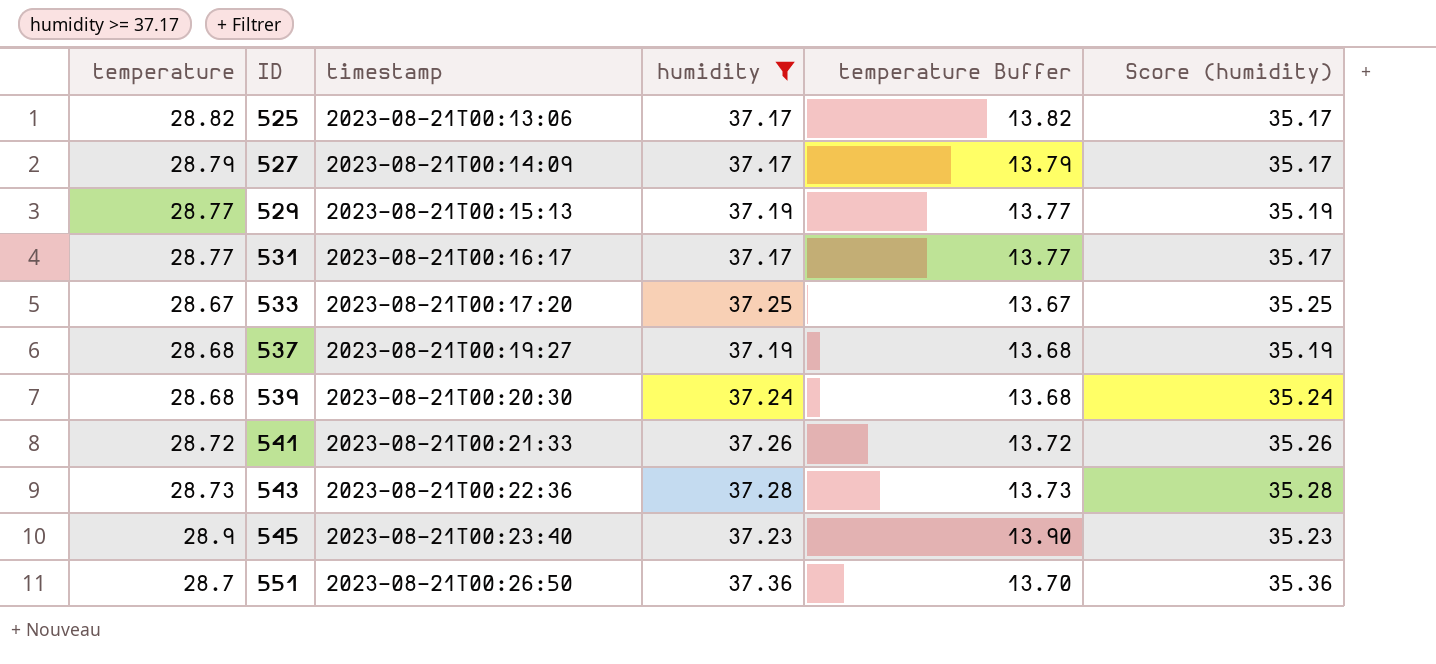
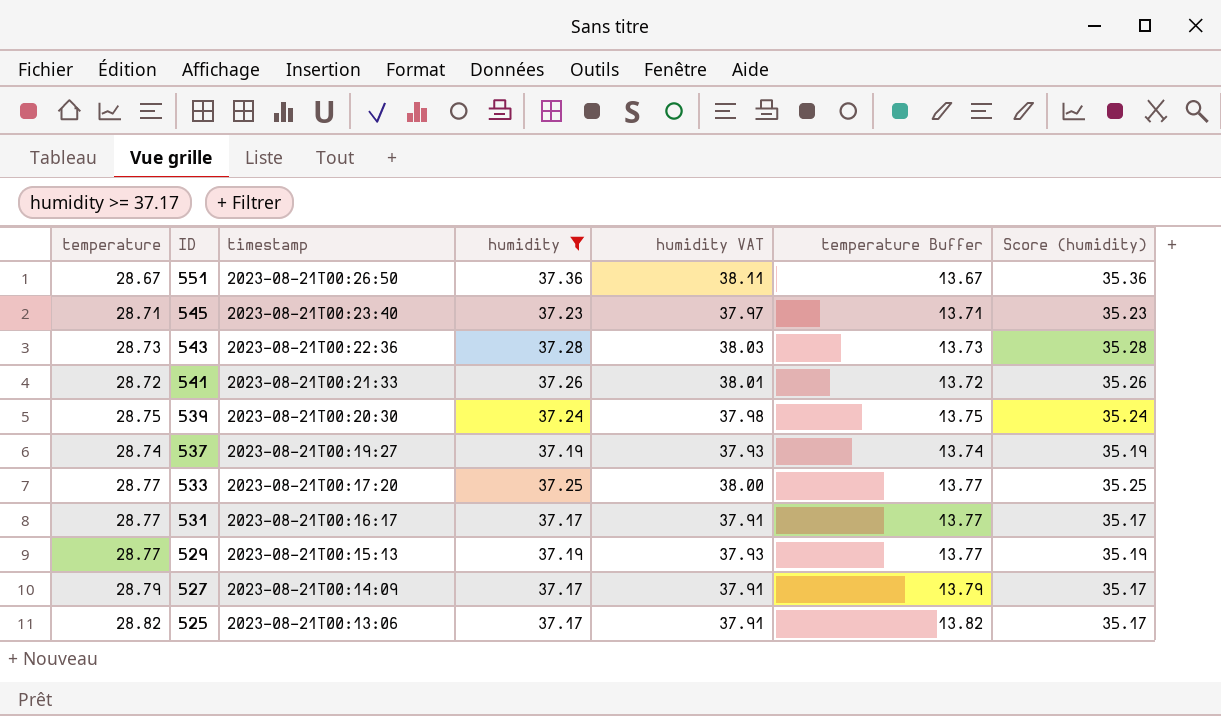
row order: ID ascending -> ID descending
column humidity VAT | formula: none -> [humidity] * 1.02
551 | temperature: 28.7 -> 28.67
551 | temperature Buffer: 13.70 -> 13.67
545 | temperature: 28.9 -> 28.71
545 | temperature Buffer: 13.90 -> 13.71
539 | temperature: 28.68 -> 28.75
539 | temperature Buffer: 13.68 -> 13.75
537 | temperature: 28.68 -> 28.74
537 | temperature Buffer: 13.68 -> 13.74
533 | temperature: 28.67 -> 28.77
533 | temperature Buffer: 13.67 -> 13.77

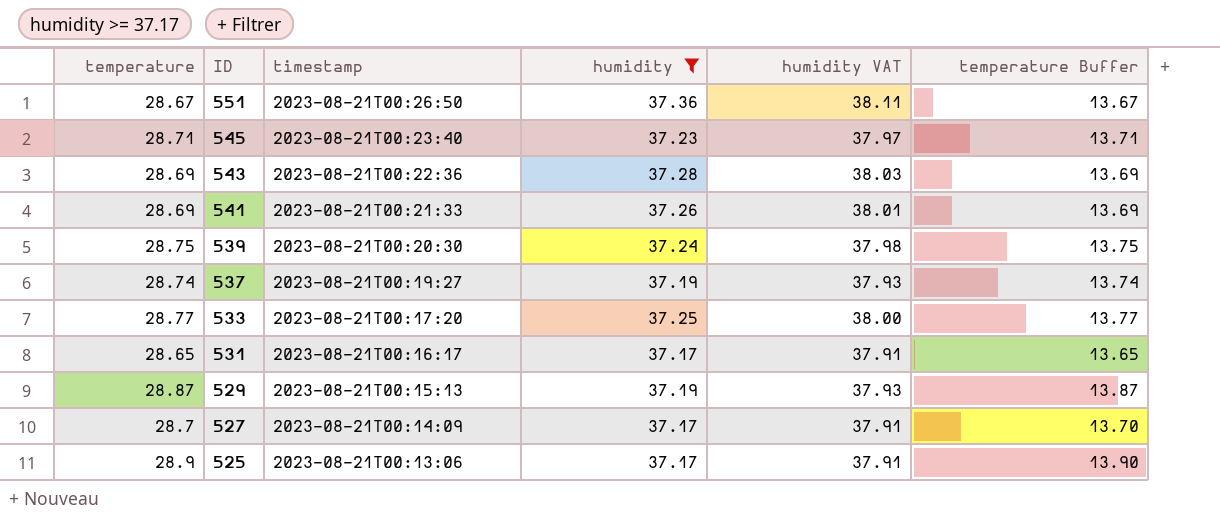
column Score (humidity) | formula: [humidity] - 2 -> none
543 | temperature: 28.73 -> 28.69
543 | temperature Buffer: 13.73 -> 13.69
541 | temperature: 28.72 -> 28.69
541 | temperature Buffer: 13.72 -> 13.69
531 | temperature: 28.77 -> 28.65
531 | temperature Buffer: 13.77 -> 13.65
529 | temperature: 28.77 -> 28.87
529 | temperature Buffer: 13.77 -> 13.87
527 | temperature: 28.79 -> 28.7
527 | temperature Buffer: 13.79 -> 13.70
525 | temperature: 28.82 -> 28.9
525 | temperature Buffer: 13.82 -> 13.90

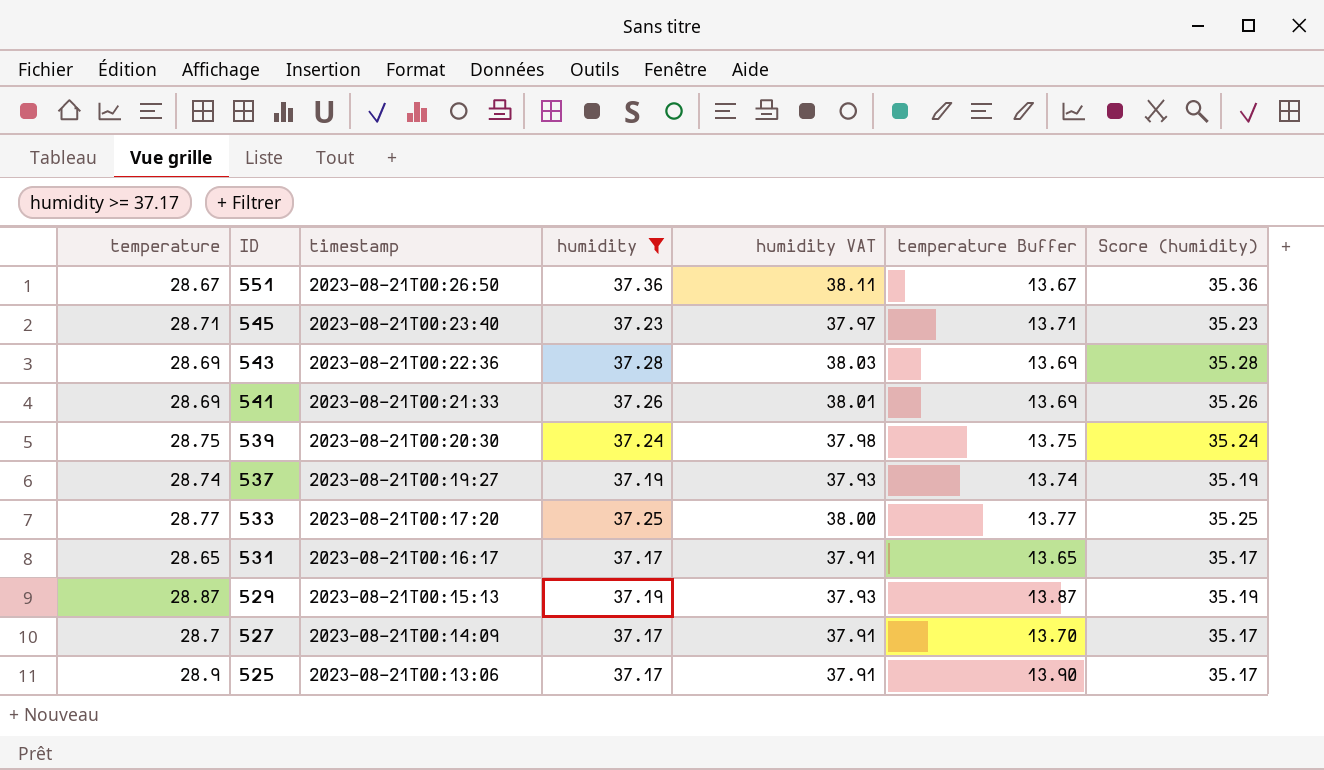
column Score (humidity) | formula: none -> [humidity] - 2

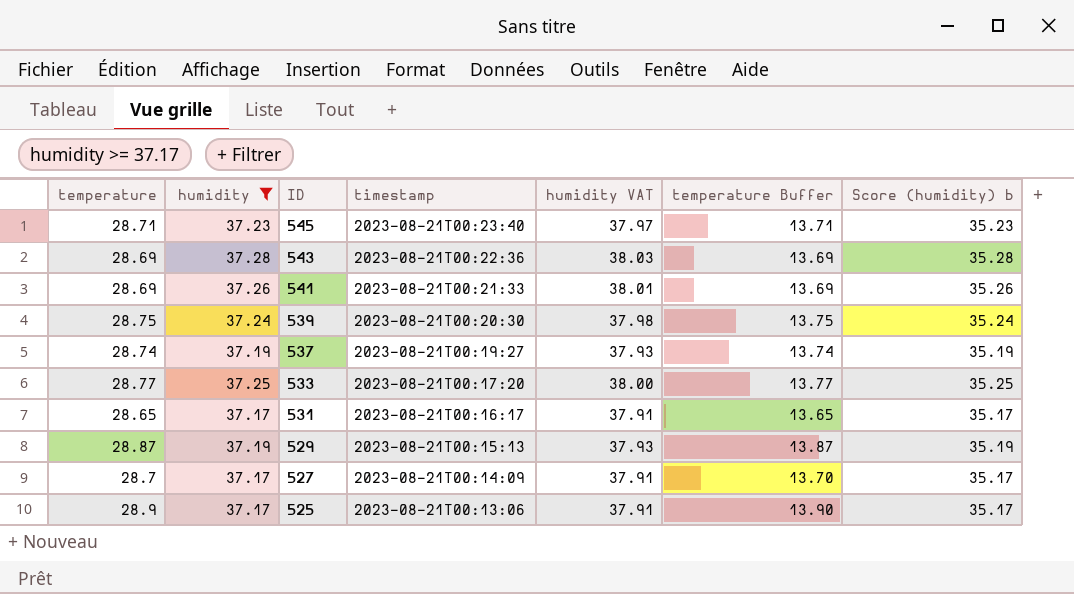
column humidity | position: 4 -> 2
column name: Score (humidity) -> Score (humidity) b
row 551: 28.67 | 2023-08-21T00:26:50 | 37.36 | 38.11 | 13.67 | 35.36 -> none

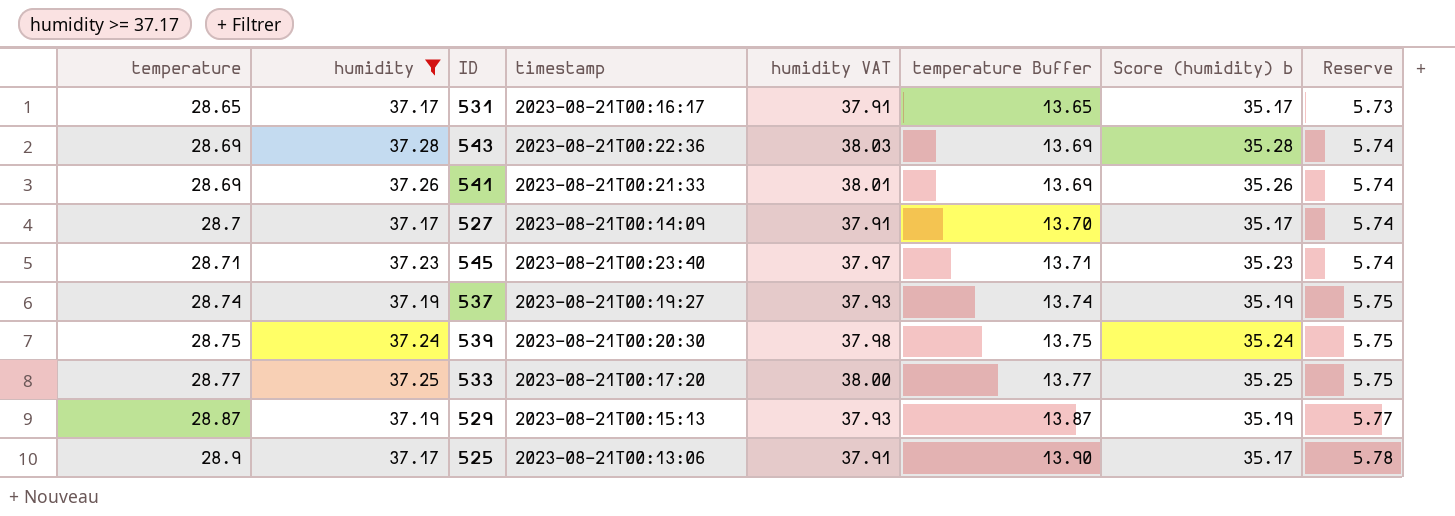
row order: ID descending -> temperature ascending
column Reserve | formula: none -> [temperature] * 0.2

